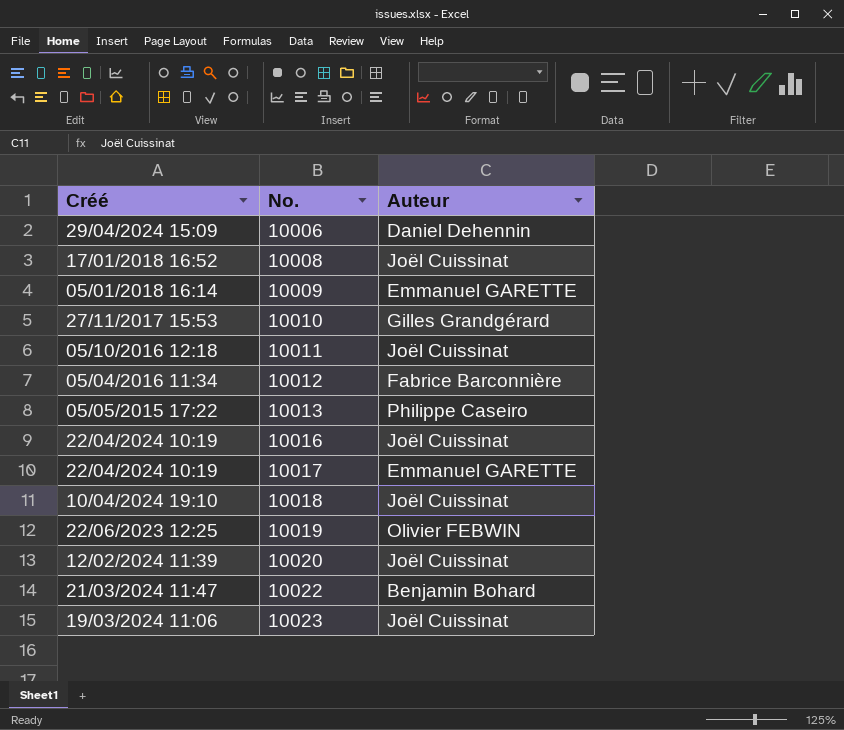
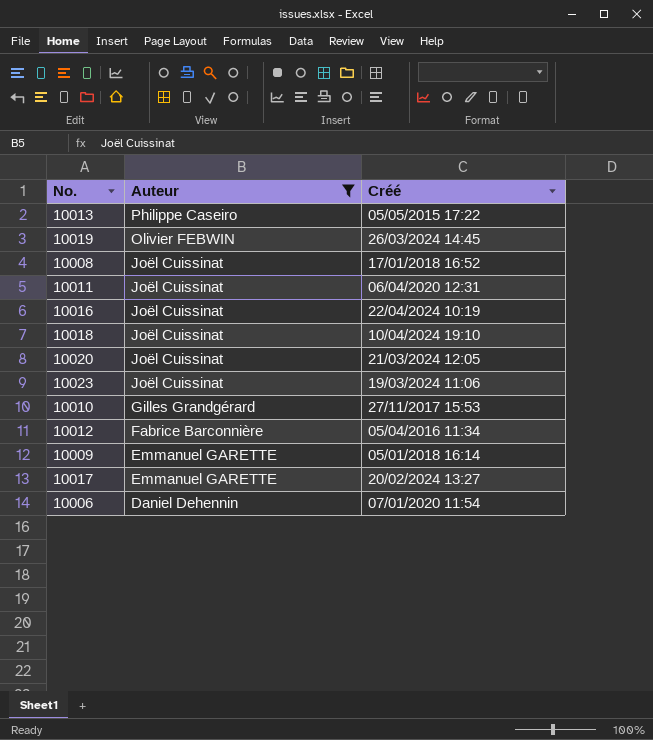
filter: none -> Auteur != Benjamin Bohard
row order: No. ascending -> Auteur descending
column Créé | position: 1 -> 3
10019 | Créé: 22/06/2023 12:25 -> 26/03/2024 14:45
10011 | Créé: 05/10/2016 12:18 -> 06/04/2020 12:31
10020 | Créé: 12/02/2024 11:39 -> 21/03/2024 12:05
10017 | Créé: 22/04/2024 10:19 -> 20/02/2024 13:27
10006 | Créé: 29/04/2024 15:09 -> 07/01/2020 11:54

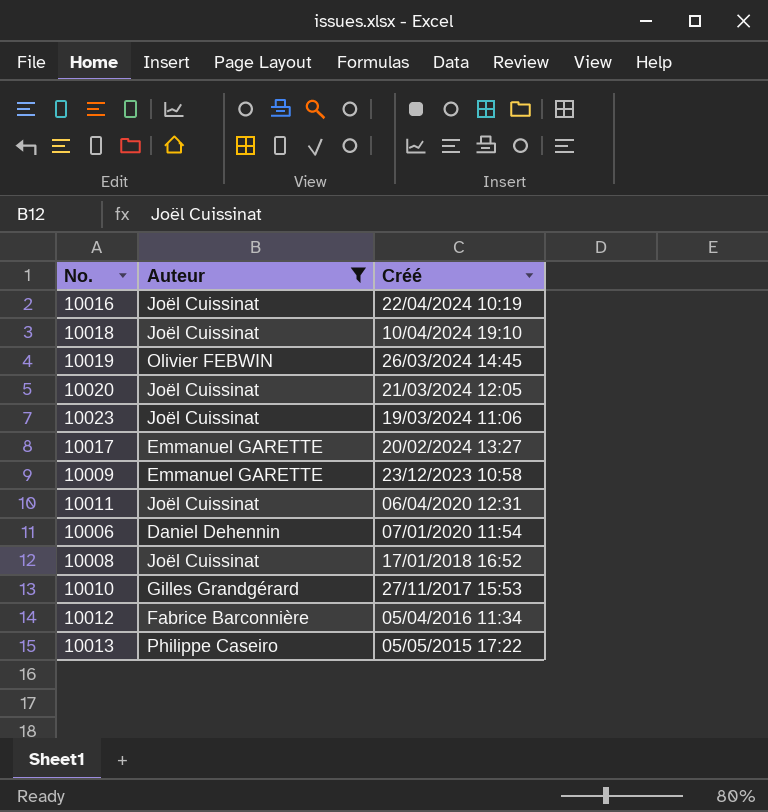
row order: Auteur descending -> Créé descending
10009 | Créé: 05/01/2018 16:14 -> 23/12/2023 10:58

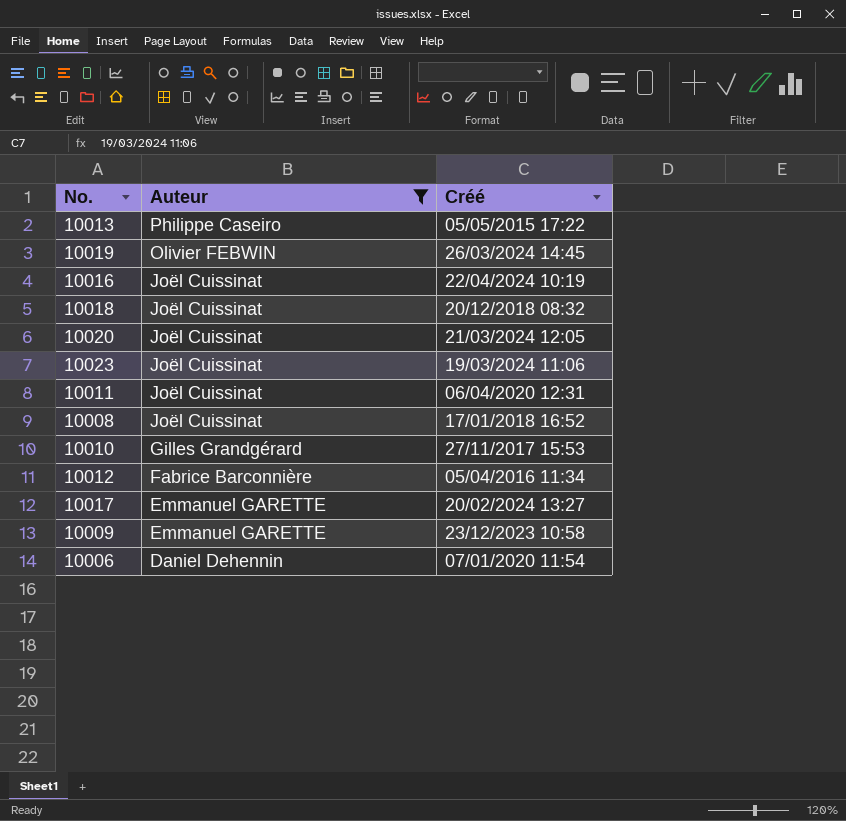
row order: Créé descending -> Auteur descending
10018 | Créé: 10/04/2024 19:10 -> 20/12/2018 08:32

